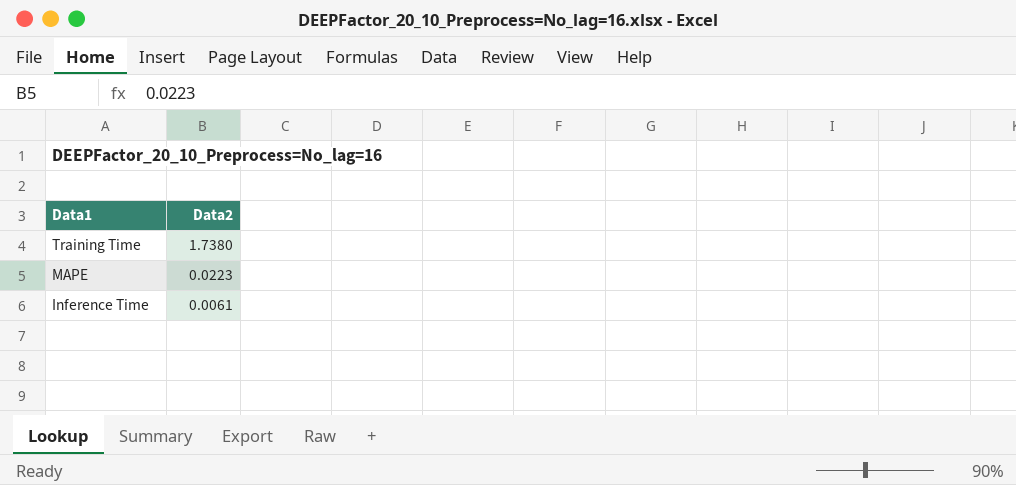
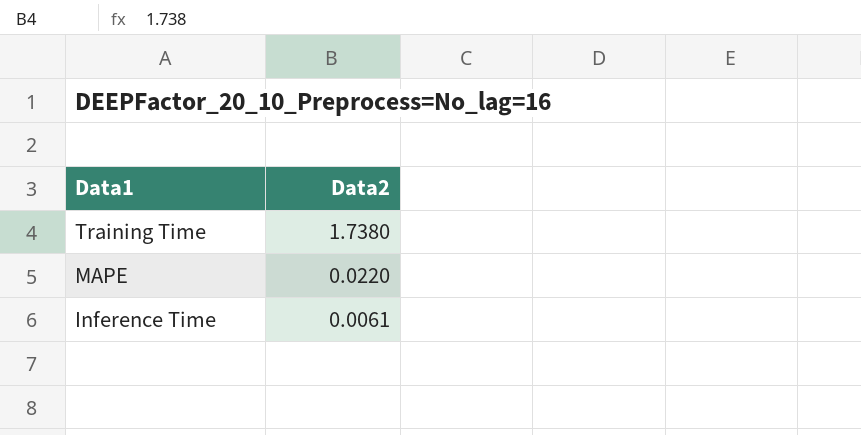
MAPE | Data2: 0.0223 -> 0.0220

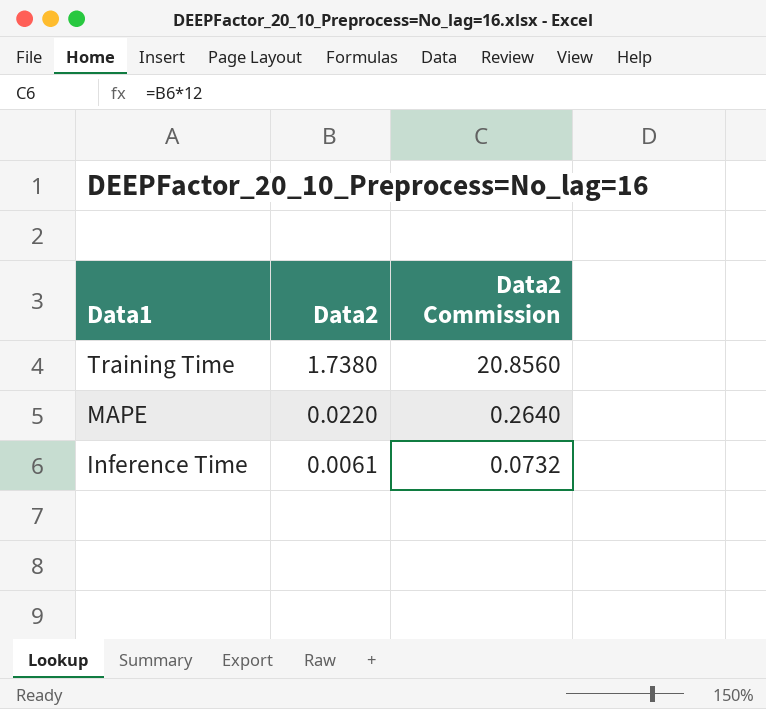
column Data2 Commission | formula: none -> [Data2] * 12

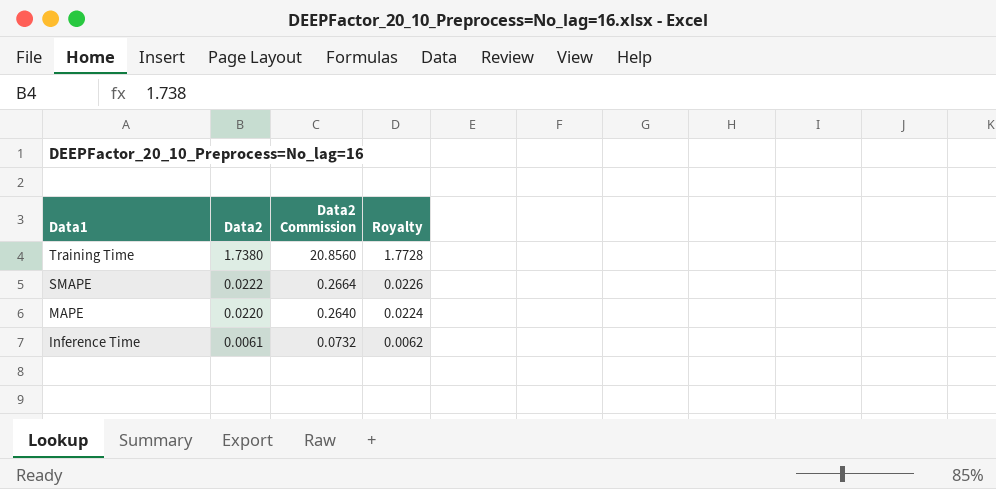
column Royalty | formula: none -> [Data2] * 1.02
row SMAPE: none -> 0.0222 | 0.2664 | 0.0226

